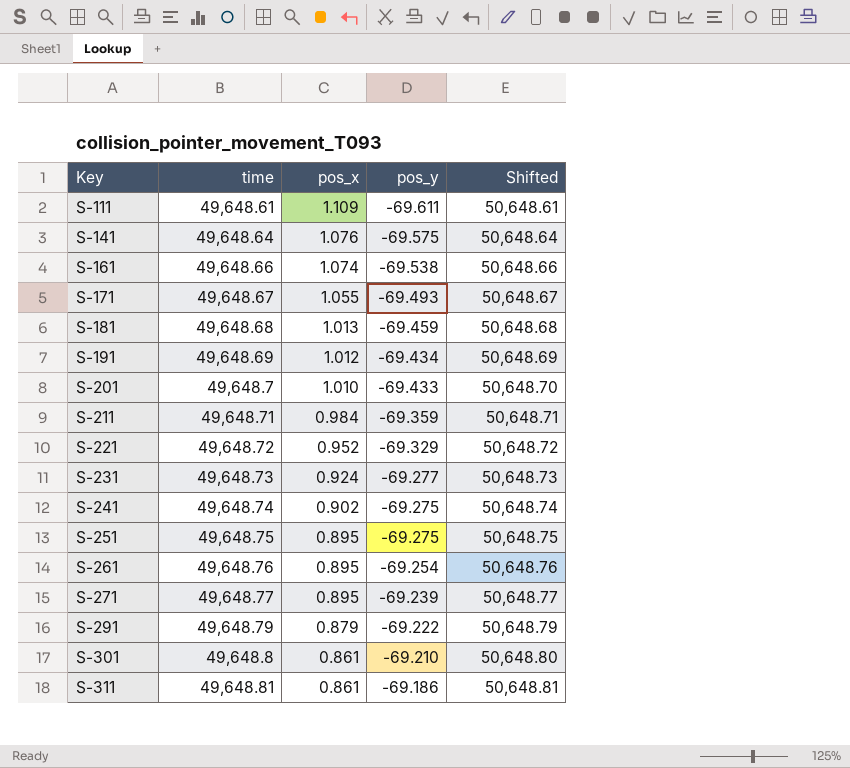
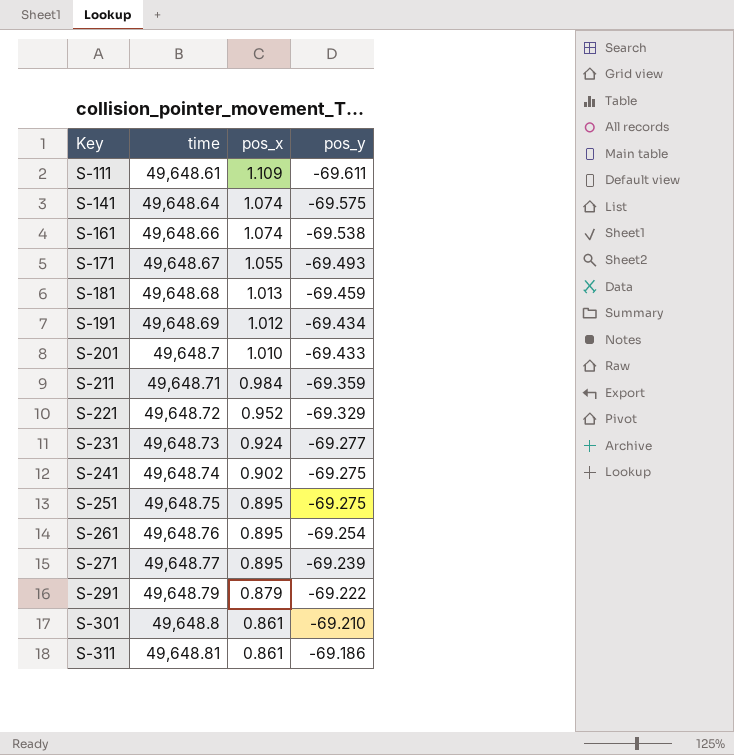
column Shifted | formula: [time] + 1000 -> none
S-141 | pos_x: 1.076 -> 1.074

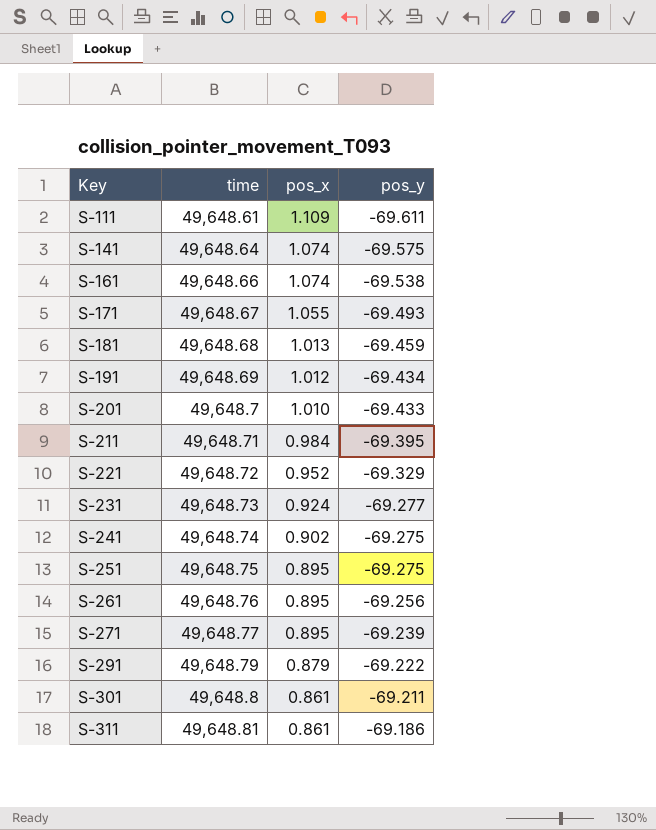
S-211 | pos_y: -69.359 -> -69.395
S-261 | pos_y: -69.254 -> -69.256
S-301 | pos_y: -69.210 -> -69.211

